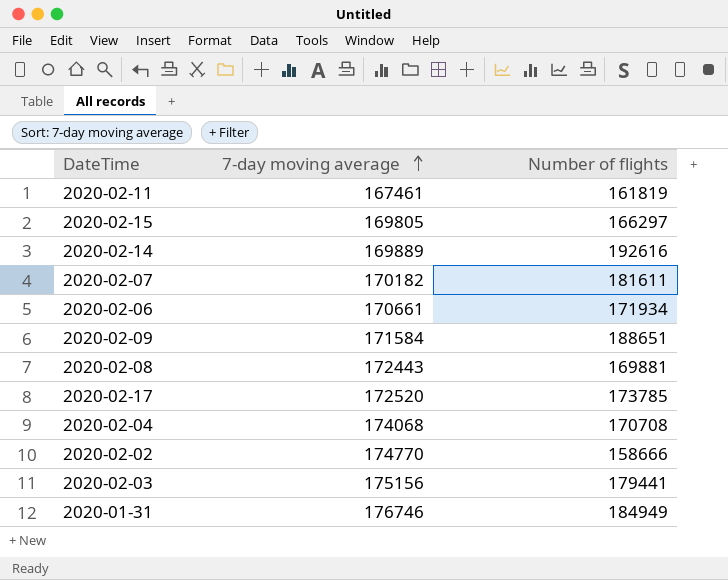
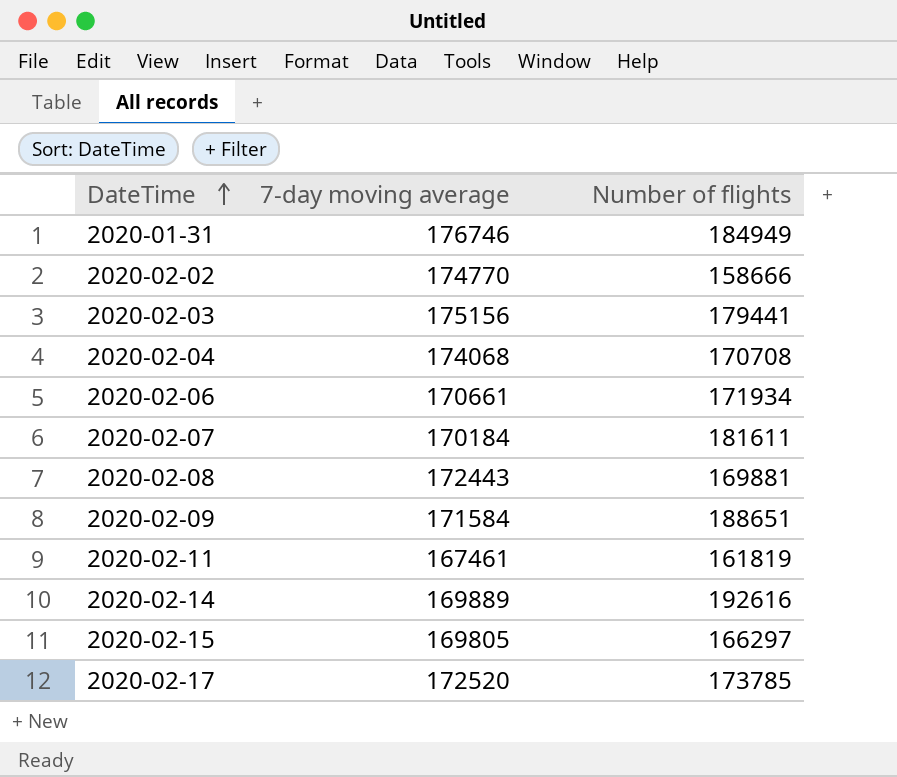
row order: 7-day moving average ascending -> DateTime ascending
2020-02-07 | 7-day moving average: 170182 -> 170184

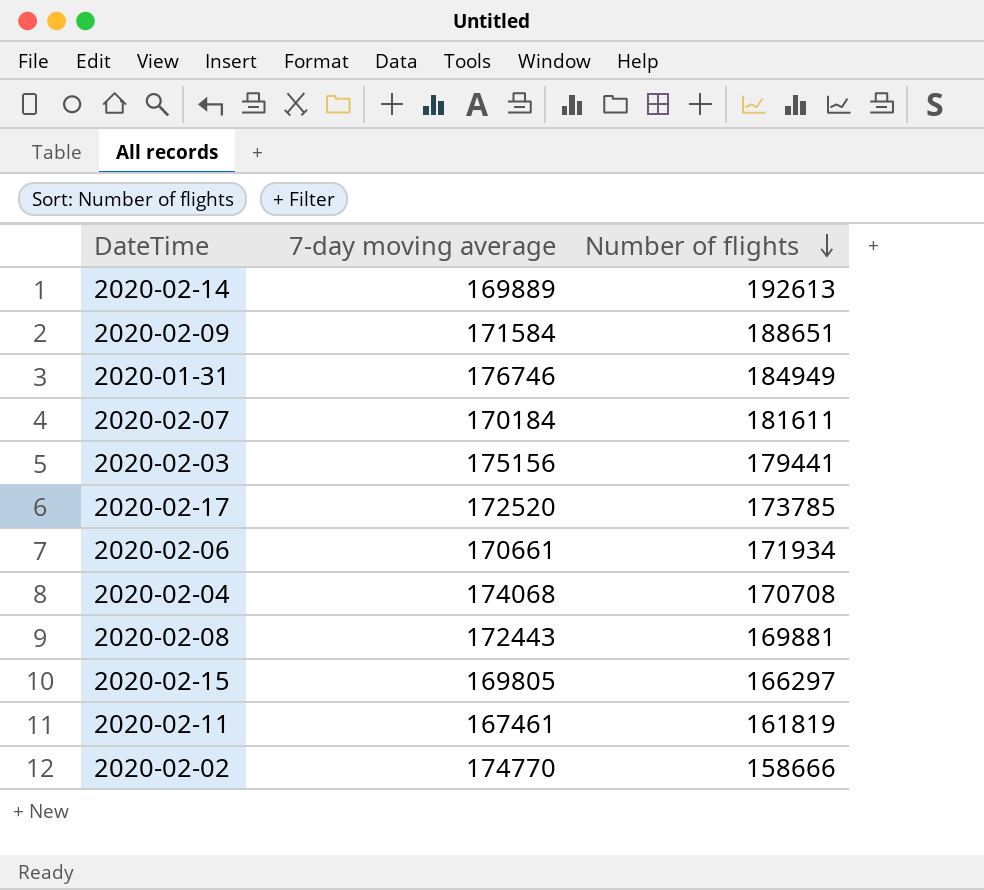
row order: DateTime ascending -> Number of flights descending
2020-02-14 | Number of flights: 192616 -> 192613

